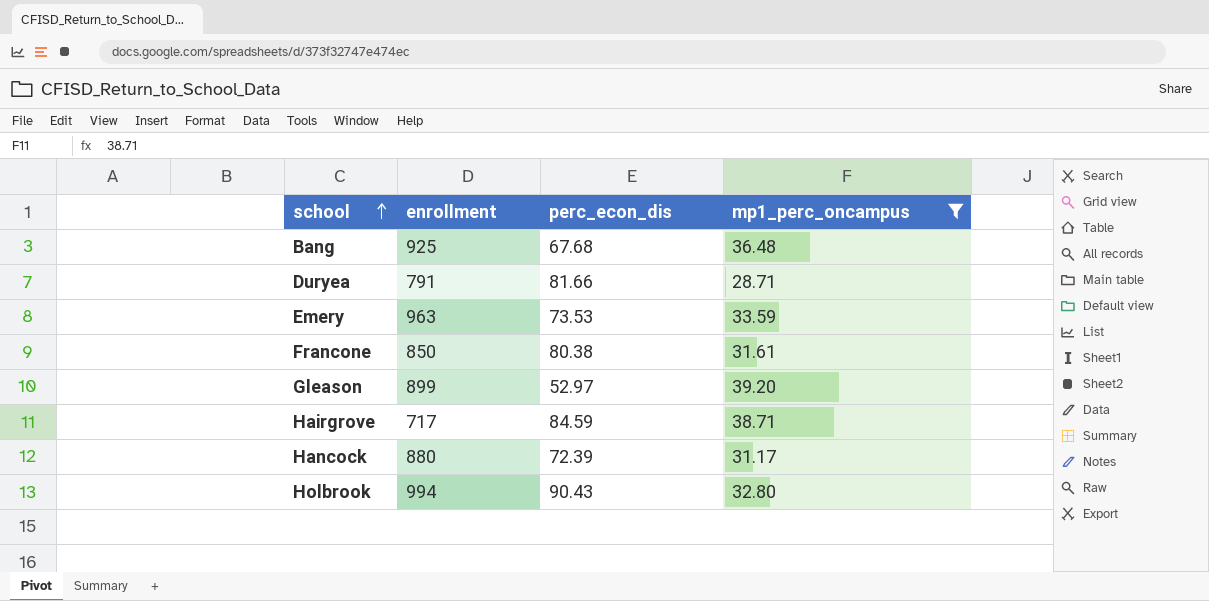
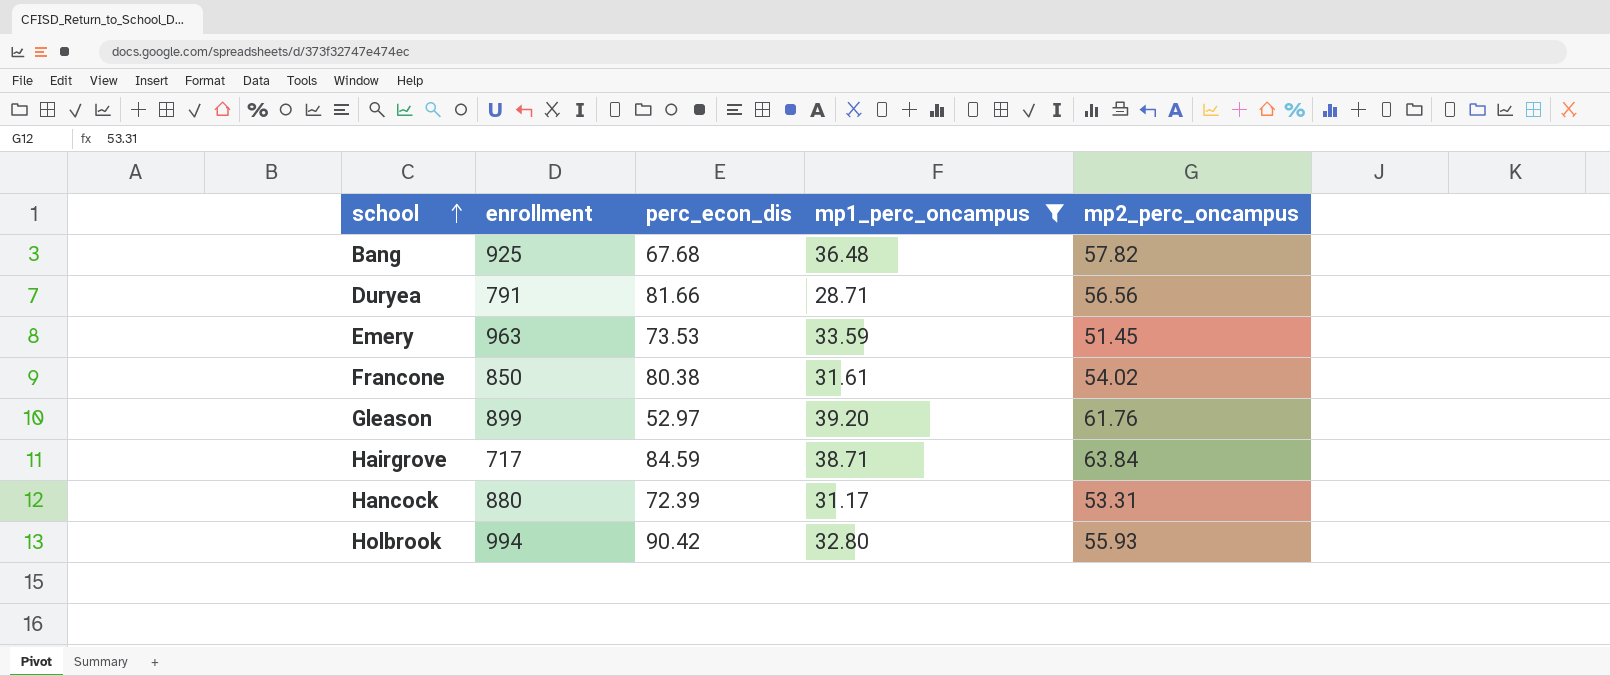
column mp2_perc_oncampus | position: none -> 5
Holbrook | perc_econ_dis: 90.43 -> 90.42

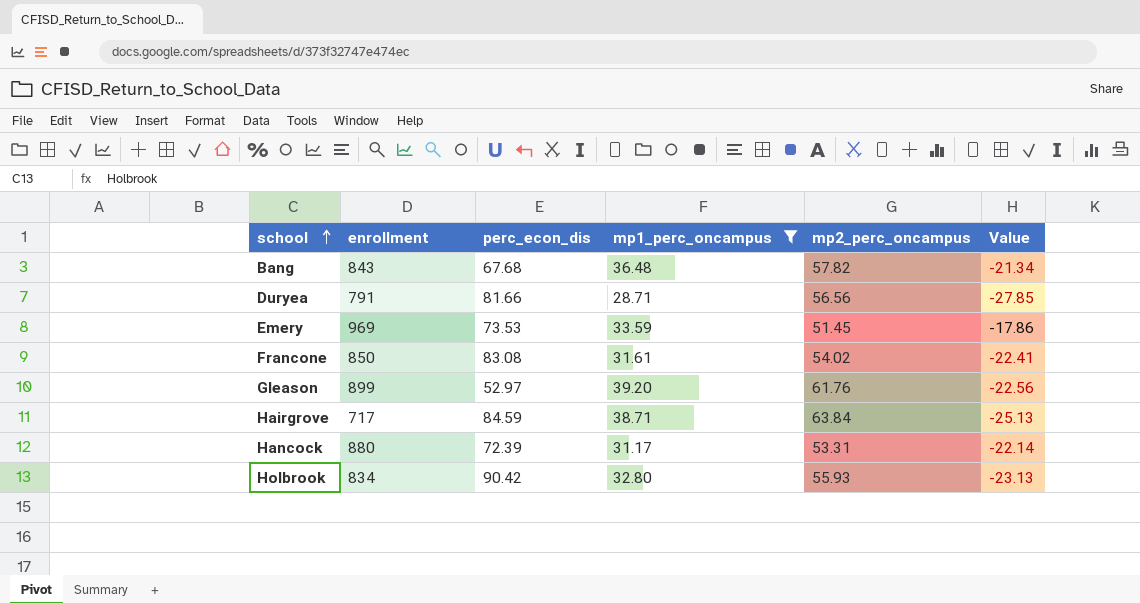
column Value | formula: none -> [mp1_perc_oncampus] - [mp2_perc_oncampus]
Bang | enrollment: 925 -> 843
Emery | enrollment: 963 -> 969
Francone | perc_econ_dis: 80.38 -> 83.08
Holbrook | enrollment: 994 -> 834

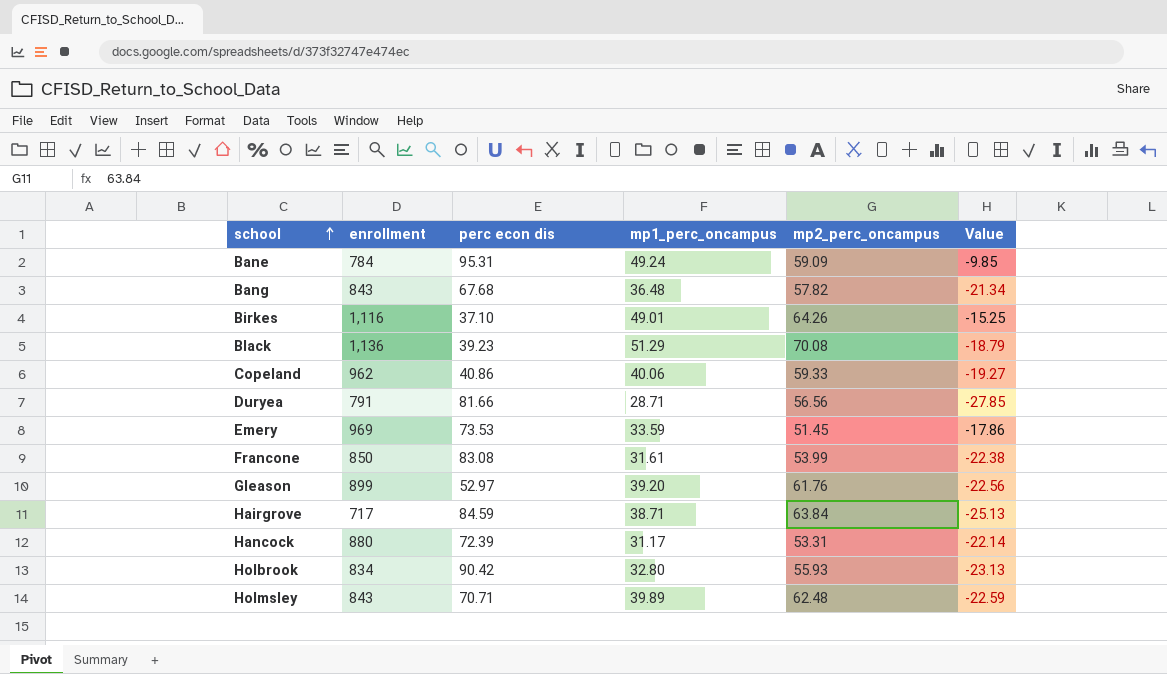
filter: mp1_perc_oncampus <= 39.20 -> none
column name: perc_econ_dis -> perc econ dis
Francone | mp2_perc_oncampus: 54.02 -> 53.99
Francone | Value: -22.41 -> -22.38

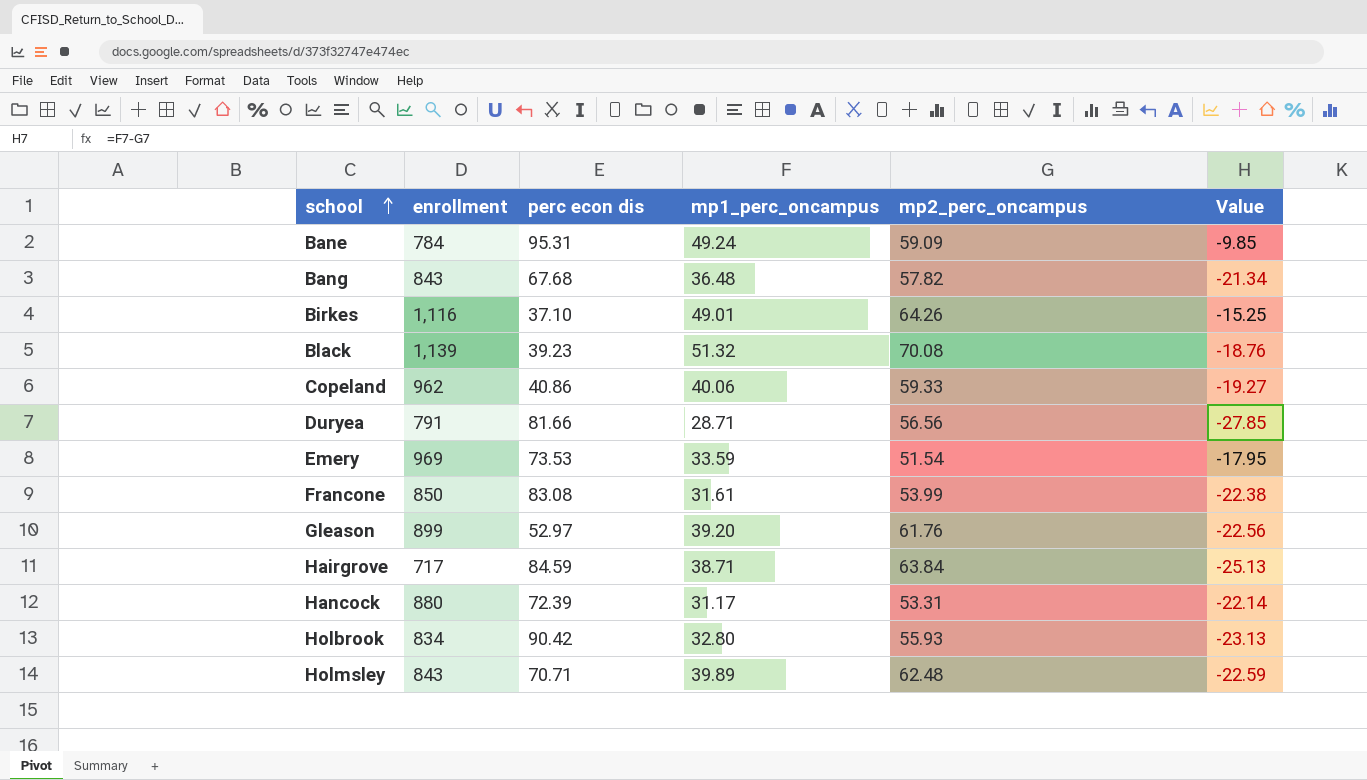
Black | enrollment: 1,136 -> 1,139
Black | mp1_perc_oncampus: 51.29 -> 51.32
Black | Value: -18.79 -> -18.76
Emery | mp2_perc_oncampus: 51.45 -> 51.54
Emery | Value: -17.86 -> -17.95

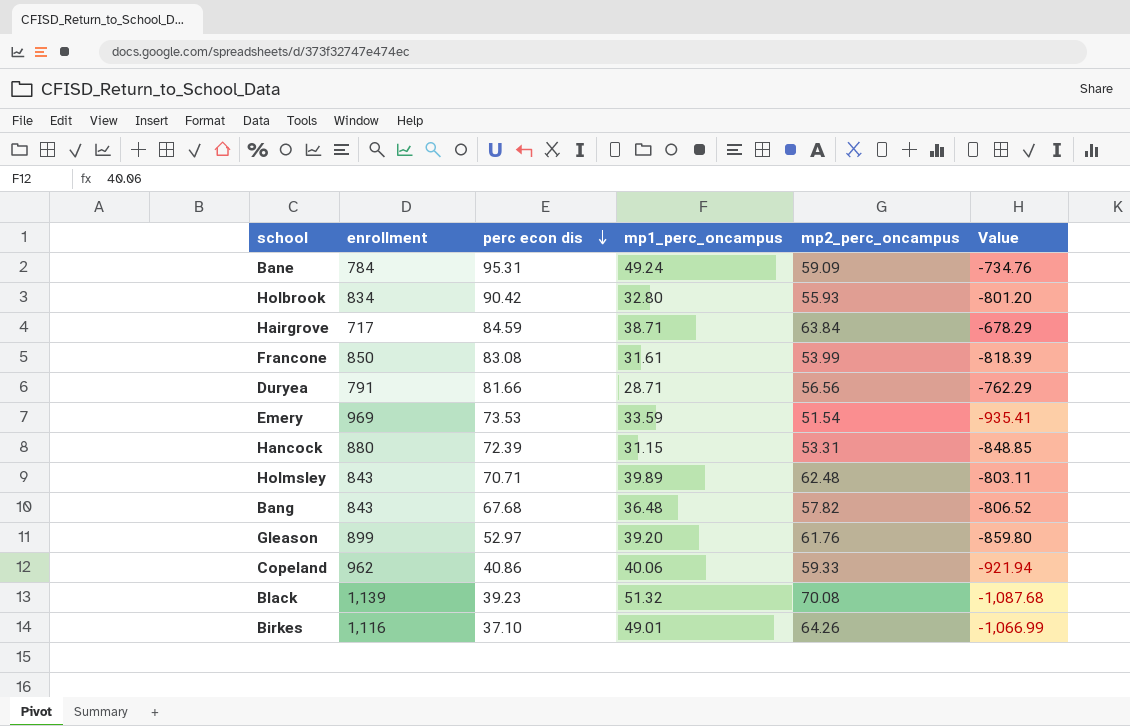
row order: school ascending -> perc econ dis descending
column Value | formula: [mp1_perc_oncampus] - [mp2_perc_oncampus] -> [mp1_perc_oncampus] - [enrollment]
Hancock | mp1_perc_oncampus: 31.17 -> 31.15

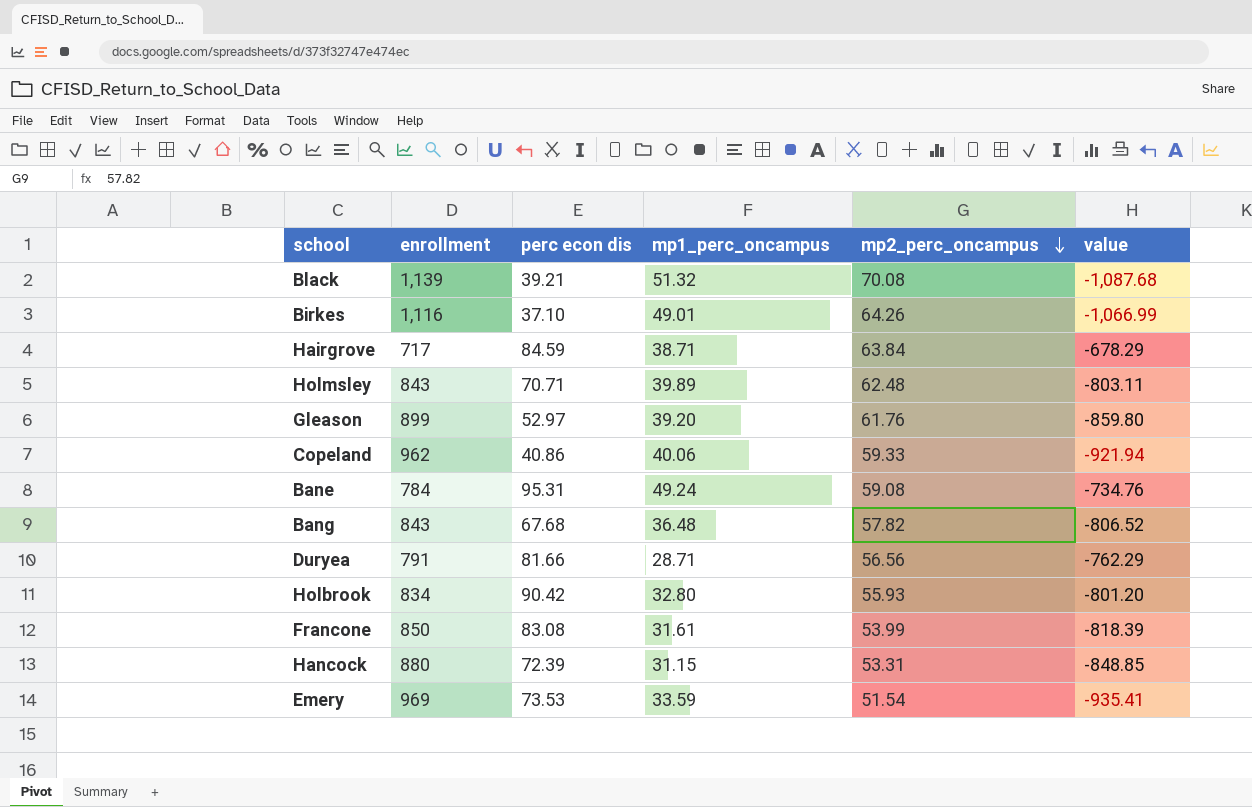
row order: perc econ dis descending -> mp2_perc_oncampus descending
column name: Value -> value
Black | perc econ dis: 39.23 -> 39.21
Bane | mp2_perc_oncampus: 59.09 -> 59.08

